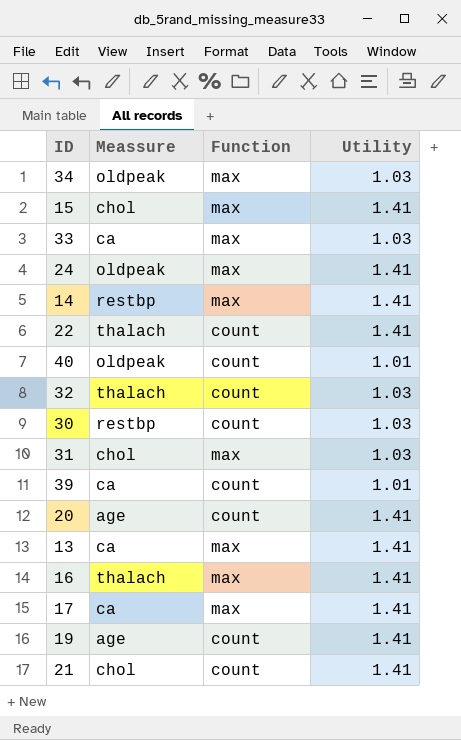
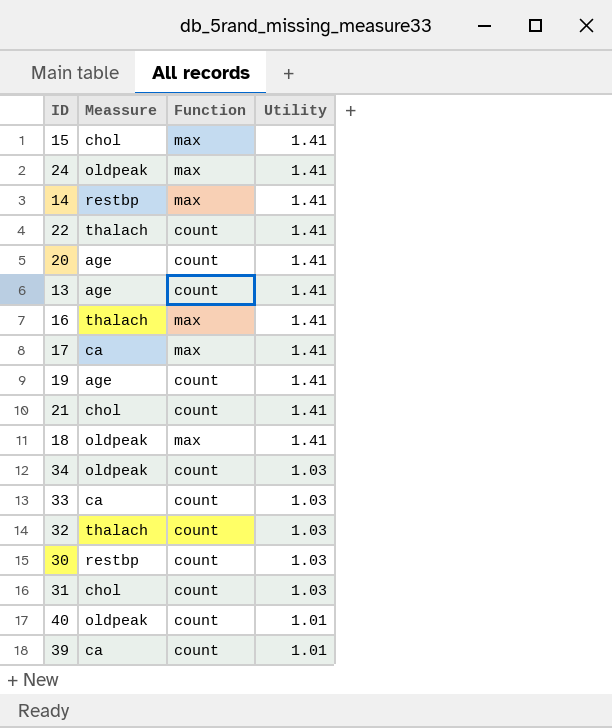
row order: none -> Utility descending
13 | Meassure: ca -> age
13 | Function: max -> count
row 18: none -> oldpeak | max | 1.41
34 | Function: max -> count
33 | Function: max -> count
31 | Function: max -> count

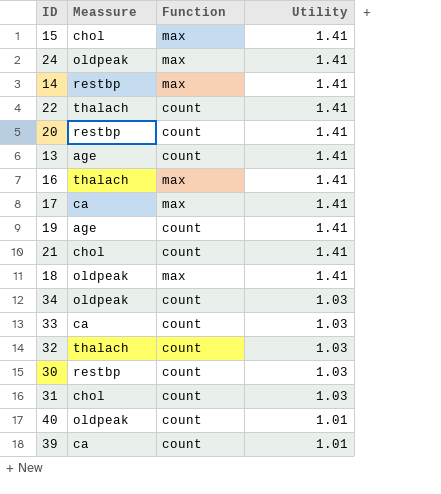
20 | Meassure: age -> restbp

